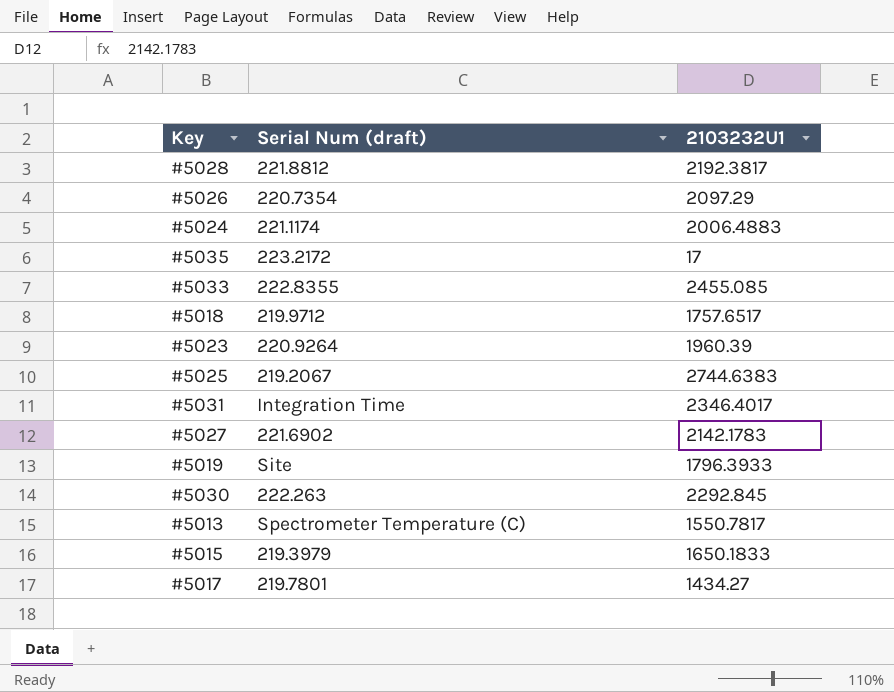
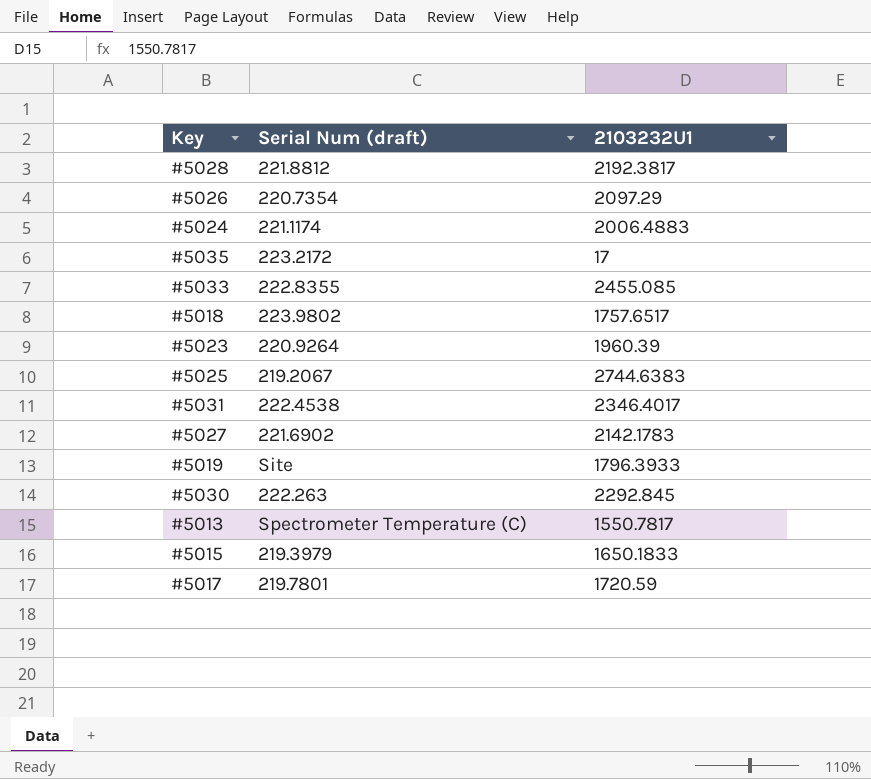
#5018 | Serial Num (draft): 219.9712 -> 223.9802
#5031 | Serial Num (draft): Integration Time -> 222.4538
#5017 | 2103232U1: 1434.27 -> 1720.59

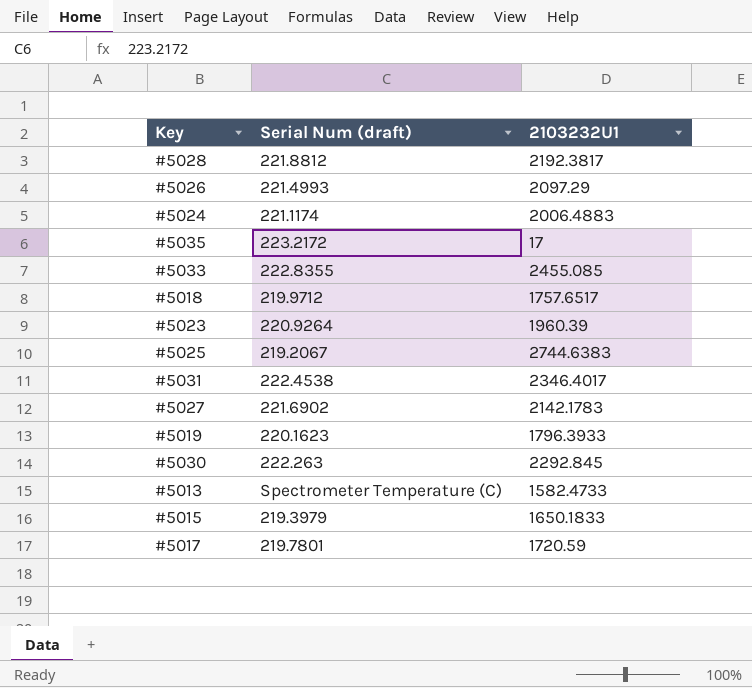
#5026 | Serial Num (draft): 220.7354 -> 221.4993
#5018 | Serial Num (draft): 223.9802 -> 219.9712
#5019 | Serial Num (draft): Site -> 220.1623
#5013 | 2103232U1: 1550.7817 -> 1582.4733

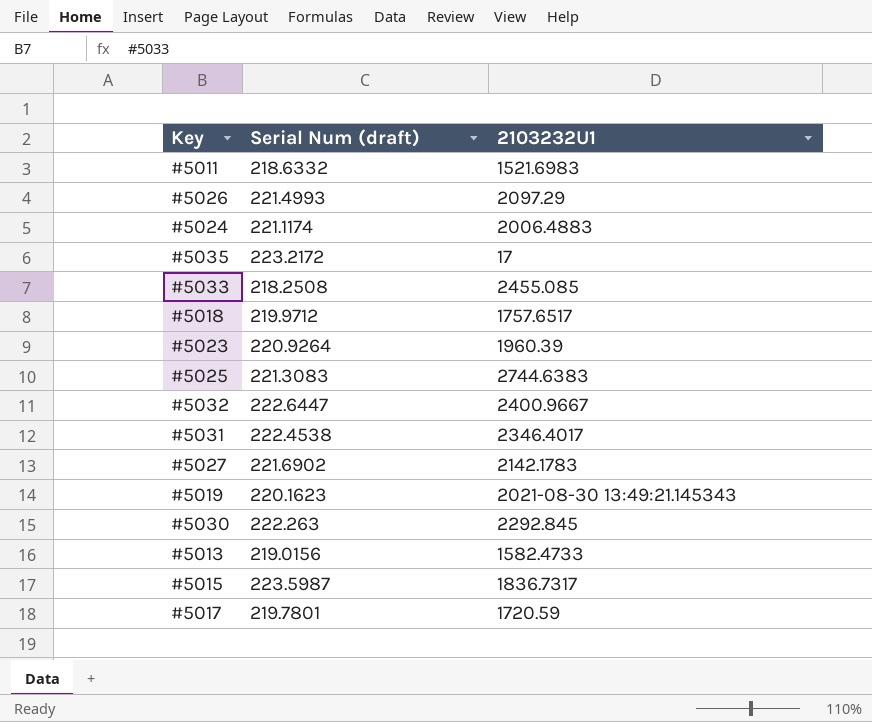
row #5028: 221.8812 | 2192.3817 -> none
row #5011: none -> 218.6332 | 1521.6983
#5033 | Serial Num (draft): 222.8355 -> 218.2508
#5025 | Serial Num (draft): 219.2067 -> 221.3083
row #5032: none -> 222.6447 | 2400.9667
#5019 | 2103232U1: 1796.3933 -> 2021-08-30 13:49:21.145343
#5013 | Serial Num (draft): Spectrometer Temperature (C) -> 219.0156
#5015 | Serial Num (draft): 219.3979 -> 223.5987
#5015 | 2103232U1: 1650.1833 -> 1836.7317

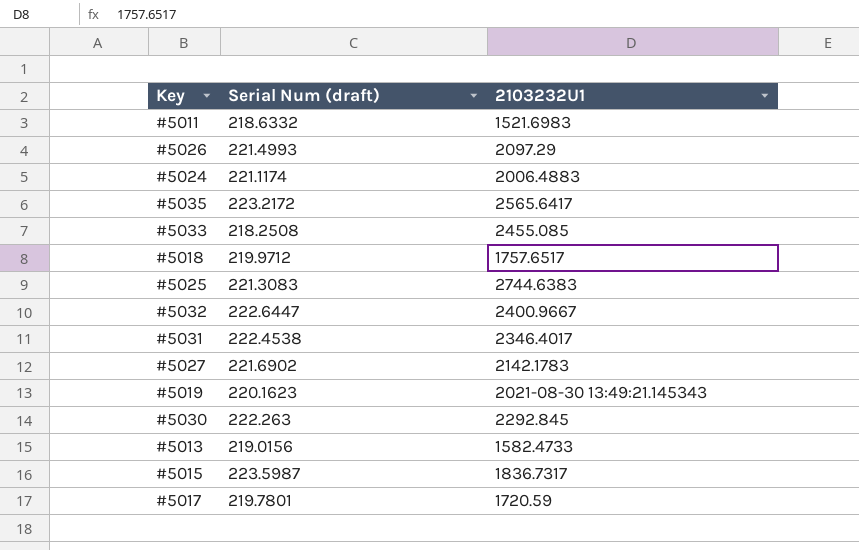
row #5023: 220.9264 | 1960.39 -> none
#5035 | 2103232U1: 17 -> 2565.6417

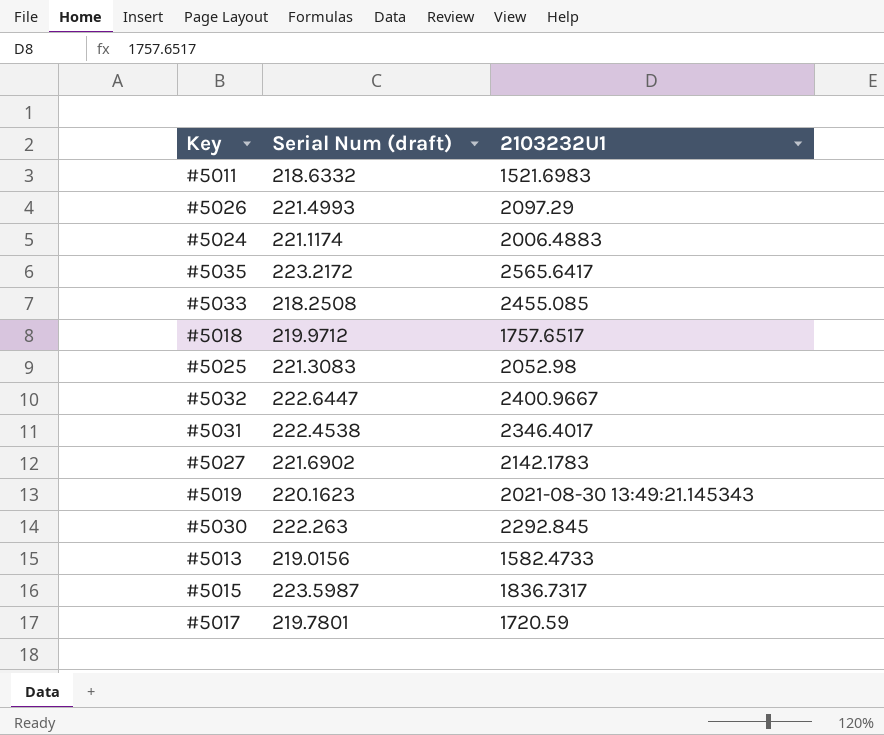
#5025 | 2103232U1: 2744.6383 -> 2052.98

